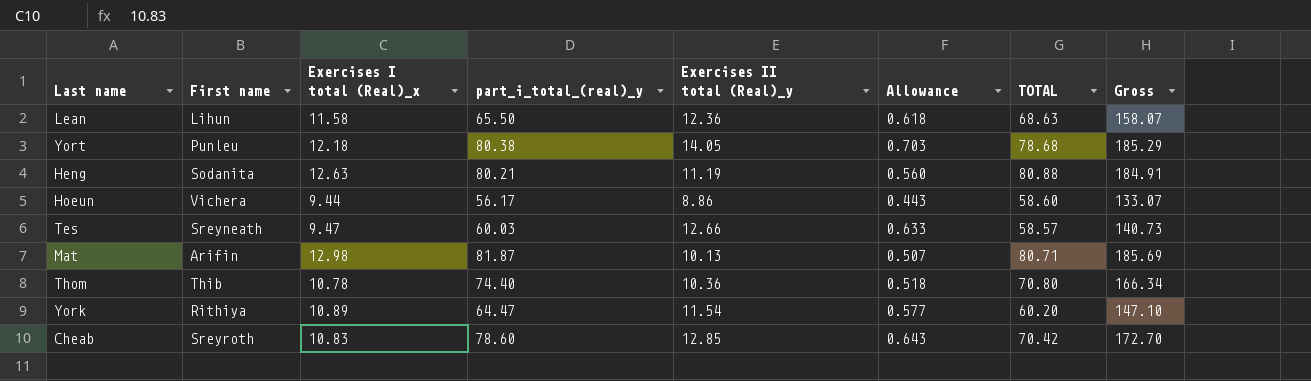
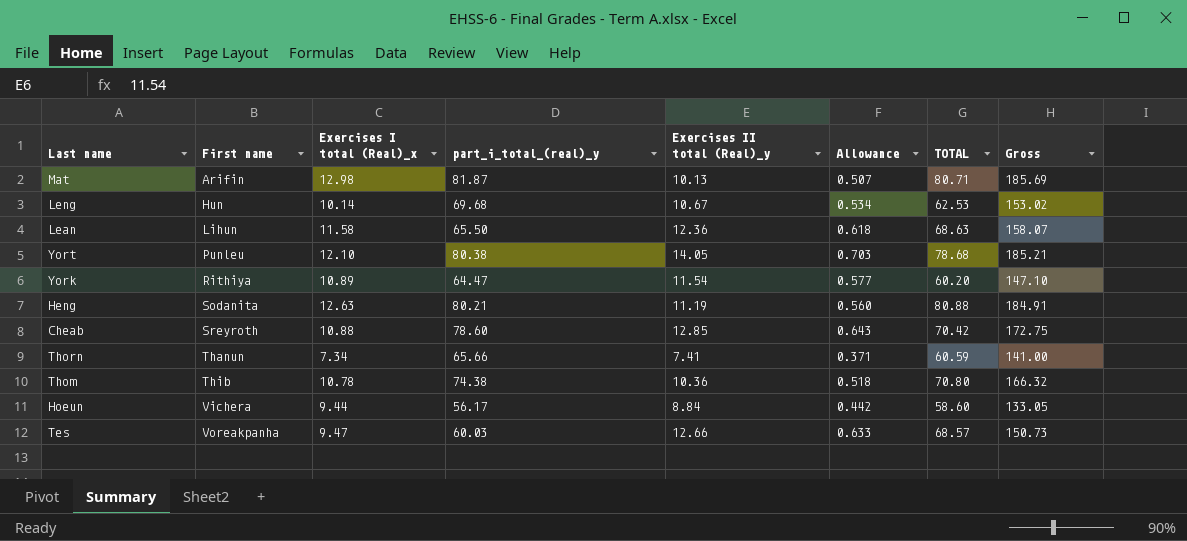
row order: none -> First name ascending
row Leng: none -> Hun | 10.14 | 69.68 | 10.67 | 0.534 | 62.53 | 153.02
Yort | Exercises I total (Real)_x: 12.18 -> 12.10
Yort | Gross: 185.29 -> 185.21
Cheab | Exercises I total (Real)_x: 10.83 -> 10.88
Cheab | Gross: 172.70 -> 172.75
row Thorn: none -> Thanun | 7.34 | 65.66 | 7.41 | 0.371 | 60.59 | 141.00
Thom | part_i_total_(real)_y: 74.40 -> 74.38
Thom | Gross: 166.34 -> 166.32
Hoeun | Exercises II total (Real)_y: 8.86 -> 8.84
Hoeun | Allowance: 0.443 -> 0.442
Hoeun | Gross: 133.07 -> 133.05
Tes | First name: Sreyneath -> Voreakpanha
Tes | TOTAL: 58.57 -> 68.57
Tes | Gross: 140.73 -> 150.73

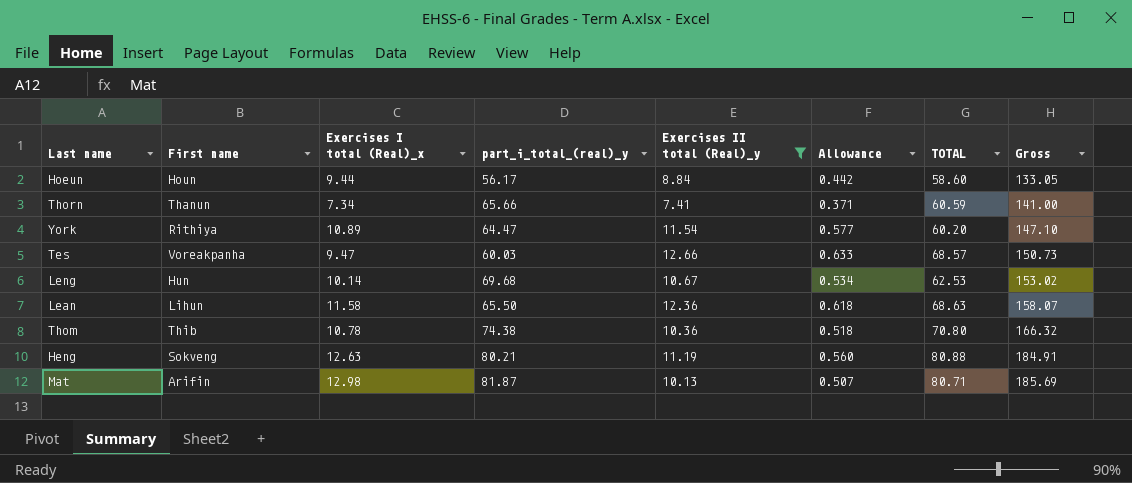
filter: none -> Exercises II total (Real)_y <= 12.66
row order: First name ascending -> Gross ascending
Hoeun | First name: Vichera -> Houn
Heng | First name: Sodanita -> Sokveng

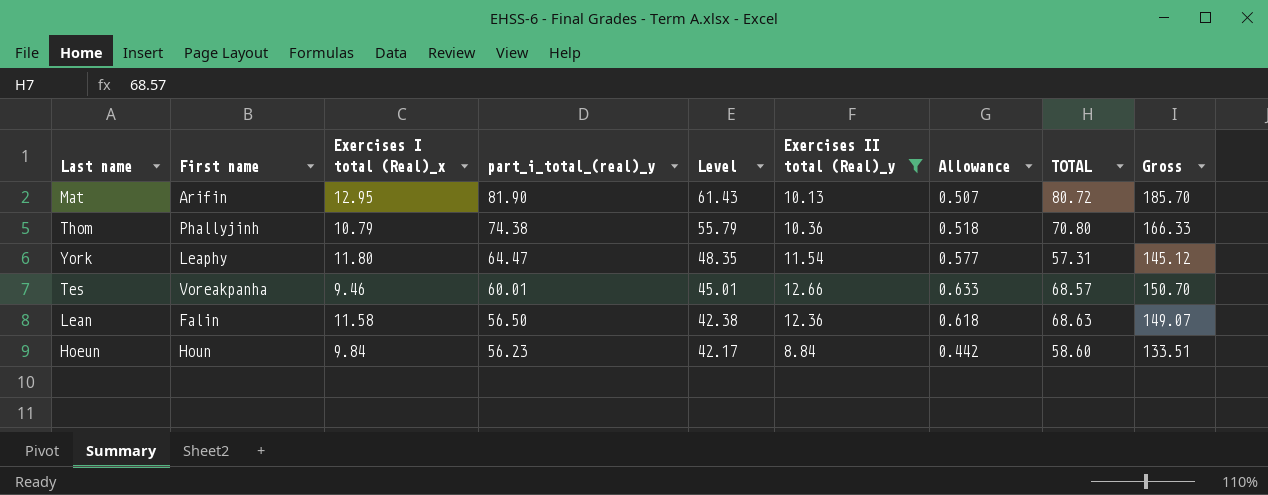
row order: Gross ascending -> part_i_total_(real)_y descending
column Level | formula: none -> [part_i_total_(real)_y] * 0.75
row Thorn: Thanun | 7.34 | 65.66 | 7.41 | 0.371 | 60.59 | 141.00 -> none
row Leng: Hun | 10.14 | 69.68 | 10.67 | 0.534 | 62.53 | 153.02 -> none
row Heng: Sokveng | 12.63 | 80.21 | 11.19 | 0.560 | 80.88 | 184.91 -> none
Mat | Exercises I total (Real)_x: 12.98 -> 12.95
Mat | part_i_total_(real)_y: 81.87 -> 81.90
Mat | TOTAL: 80.71 -> 80.72
Mat | Gross: 185.69 -> 185.70
Thom | First name: Thib -> Phallyjinh
Thom | Exercises I total (Real)_x: 10.78 -> 10.79
Thom | Gross: 166.32 -> 166.33
York | First name: Rithiya -> Leaphy
York | Exercises I total (Real)_x: 10.89 -> 11.80
York | TOTAL: 60.20 -> 57.31
York | Gross: 147.10 -> 145.12
Tes | Exercises I total (Real)_x: 9.47 -> 9.46
Tes | part_i_total_(real)_y: 60.03 -> 60.01
Tes | Gross: 150.73 -> 150.70
Lean | First name: Lihun -> Falin
Lean | part_i_total_(real)_y: 65.50 -> 56.50
Lean | Gross: 158.07 -> 149.07
Hoeun | Exercises I total (Real)_x: 9.44 -> 9.84
Hoeun | part_i_total_(real)_y: 56.17 -> 56.23
Hoeun | Gross: 133.05 -> 133.51

